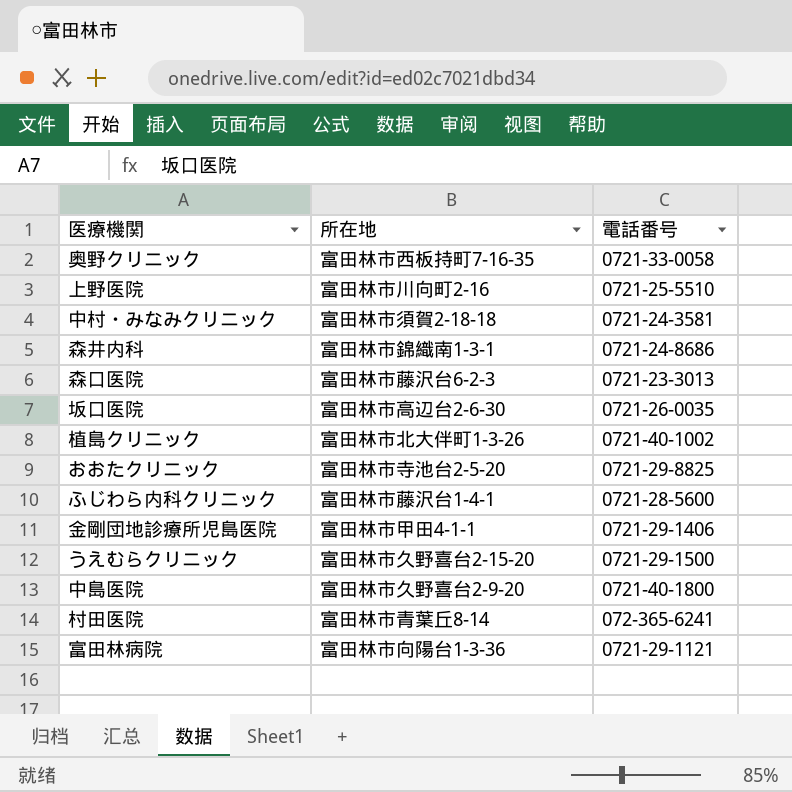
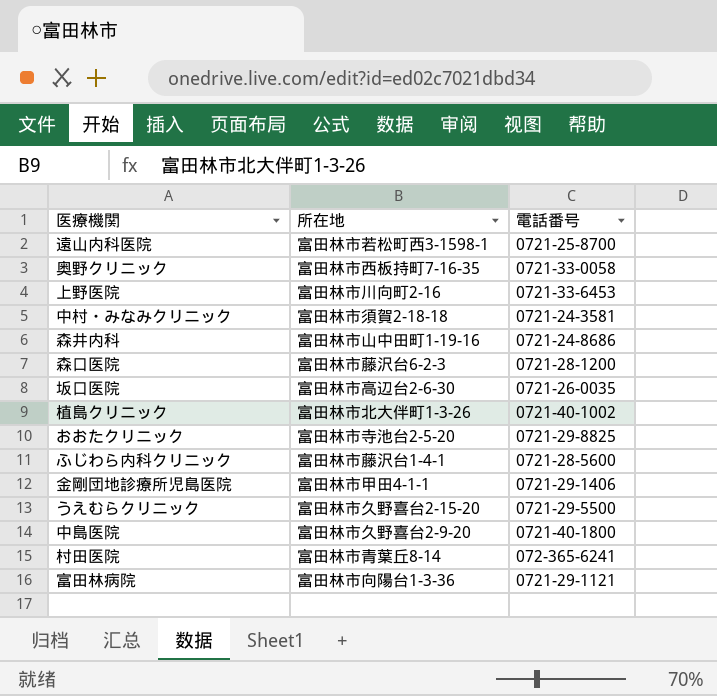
row 遠山内科医院: none -> 富田林市若松町西3-1598-1 | 0721-25-8700
上野医院 | 電話番号: 0721-25-5510 -> 0721-33-6453
森井内科 | 所在地: 富田林市錦織南1-3-1 -> 富田林市山中田町1-19-16
森口医院 | 電話番号: 0721-23-3013 -> 0721-28-1200
うえむらクリニック | 電話番号: 0721-29-1500 -> 0721-29-5500

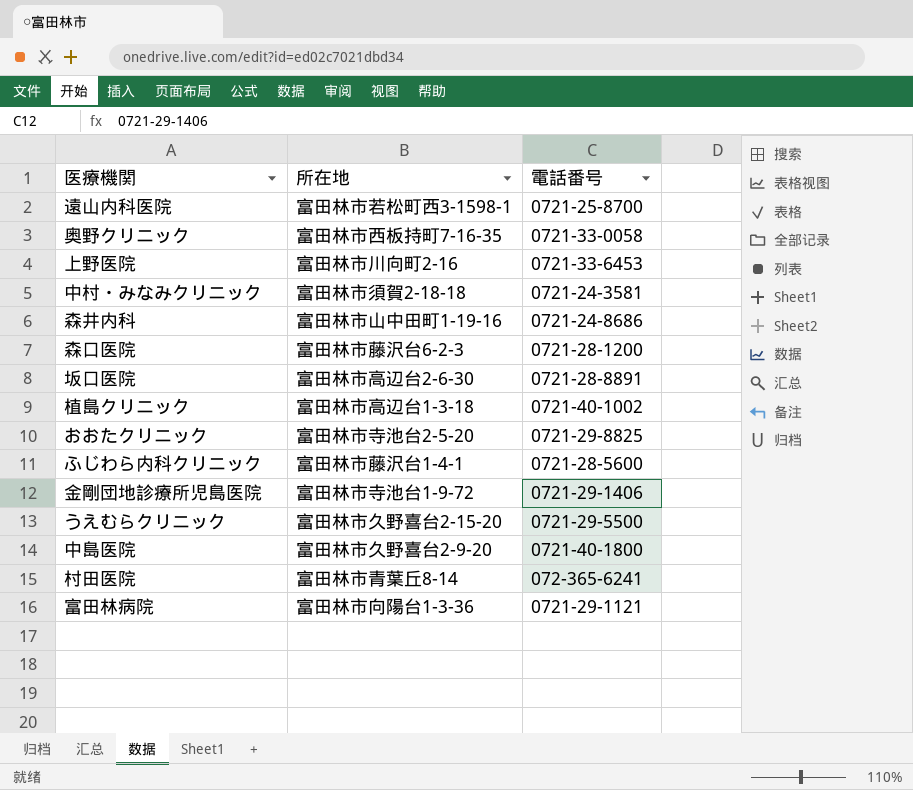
坂口医院 | 電話番号: 0721-26-0035 -> 0721-28-8891
植島クリニック | 所在地: 富田林市北大伴町1-3-26 -> 富田林市高辺台1-3-18
金剛団地診療所児島医院 | 所在地: 富田林市甲田4-1-1 -> 富田林市寺池台1-9-72

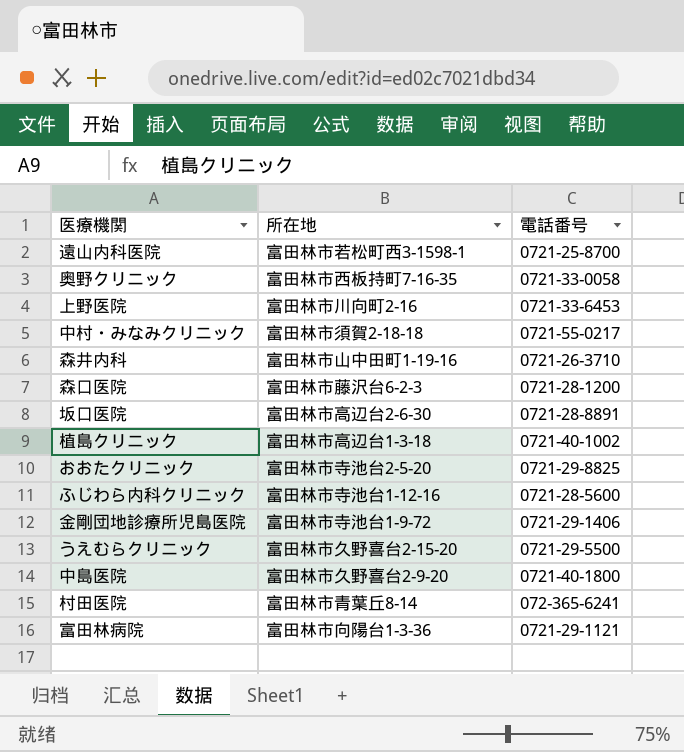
中村・みなみクリニック | 電話番号: 0721-24-3581 -> 0721-55-0217
森井内科 | 電話番号: 0721-24-8686 -> 0721-26-3710
ふじわら内科クリニック | 所在地: 富田林市藤沢台1-4-1 -> 富田林市寺池台1-12-16

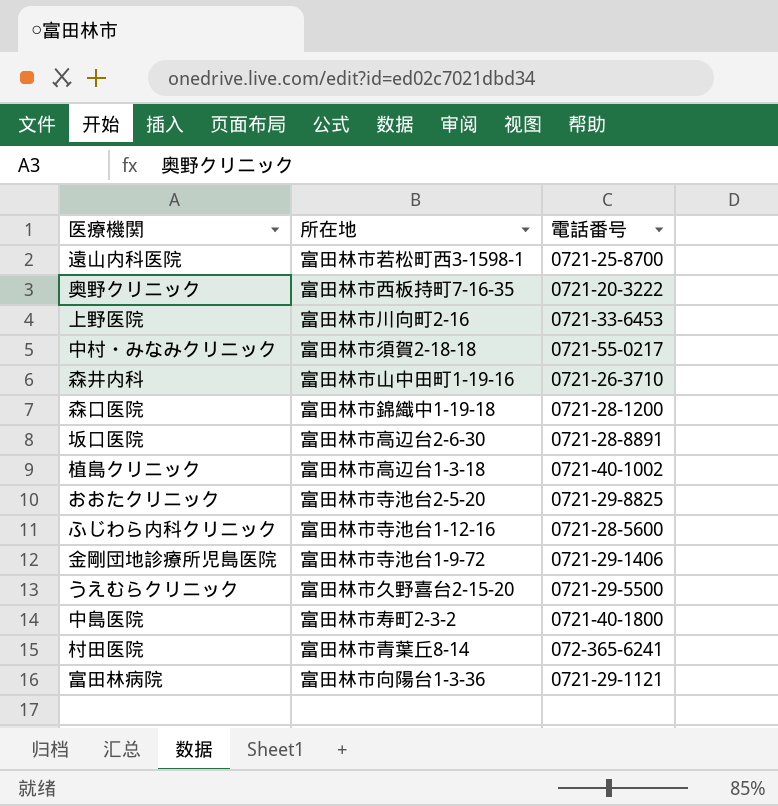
奥野クリニック | 電話番号: 0721-33-0058 -> 0721-20-3222
森口医院 | 所在地: 富田林市藤沢台6-2-3 -> 富田林市錦織中1-19-18
中島医院 | 所在地: 富田林市久野喜台2-9-20 -> 富田林市寿町2-3-2

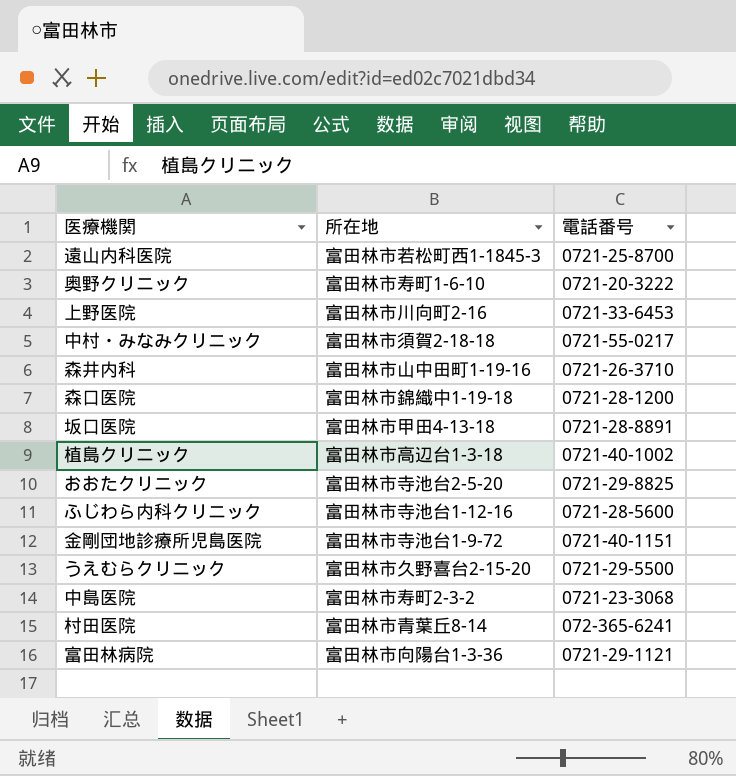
遠山内科医院 | 所在地: 富田林市若松町西3-1598-1 -> 富田林市若松町西1-1845-3
奥野クリニック | 所在地: 富田林市西板持町7-16-35 -> 富田林市寿町1-6-10
坂口医院 | 所在地: 富田林市高辺台2-6-30 -> 富田林市甲田4-13-18
金剛団地診療所児島医院 | 電話番号: 0721-29-1406 -> 0721-40-1151
中島医院 | 電話番号: 0721-40-1800 -> 0721-23-3068

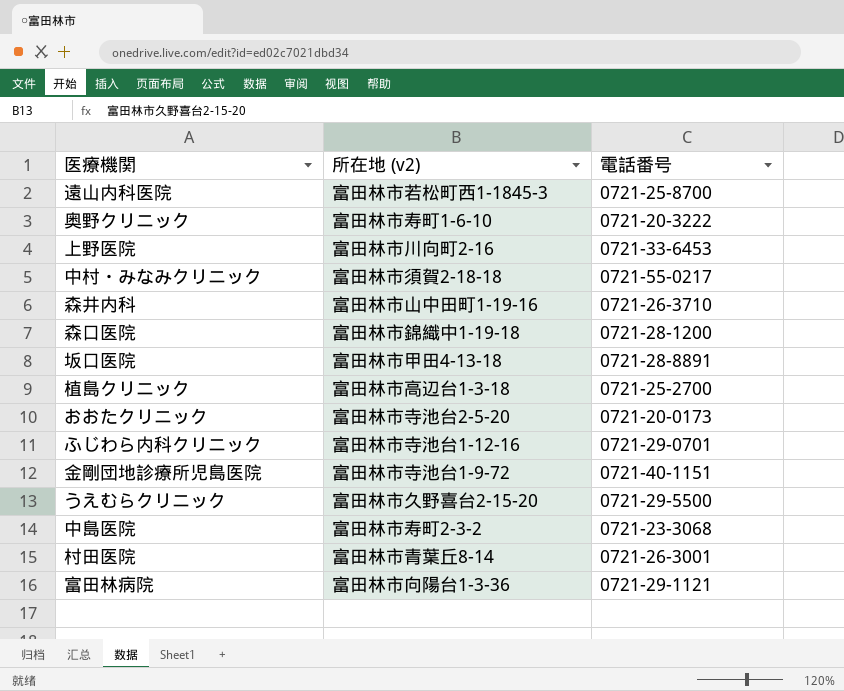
column name: 所在地 -> 所在地 (v2)
植島クリニック | 電話番号: 0721-40-1002 -> 0721-25-2700
おおたクリニック | 電話番号: 0721-29-8825 -> 0721-20-0173
ふじわら内科クリニック | 電話番号: 0721-28-5600 -> 0721-29-0701
村田医院 | 電話番号: 072-365-6241 -> 0721-26-3001

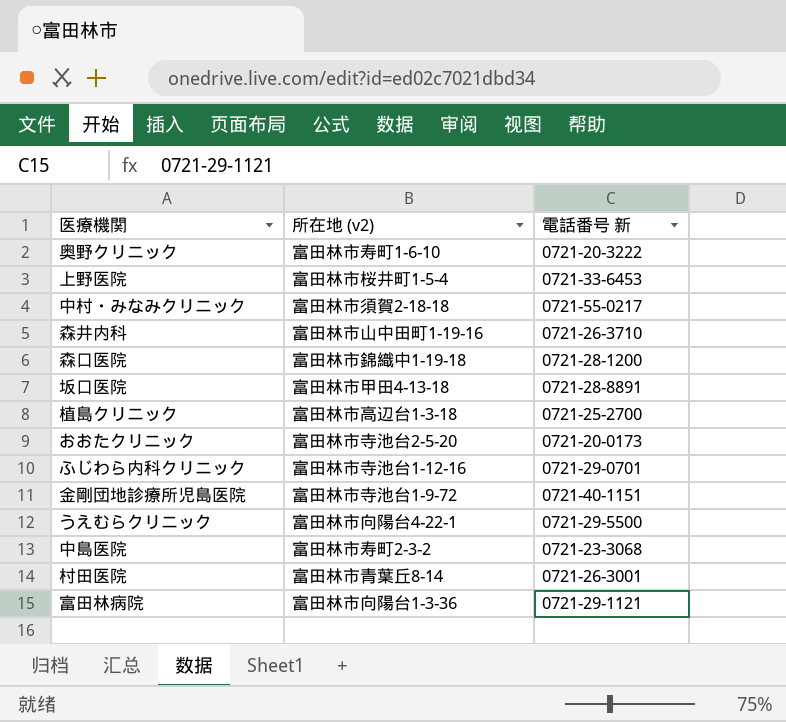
column name: 電話番号 -> 電話番号 新
row 遠山内科医院: 富田林市若松町西1-1845-3 | 0721-25-8700 -> none
上野医院 | 所在地 (v2): 富田林市川向町2-16 -> 富田林市桜井町1-5-4
うえむらクリニック | 所在地 (v2): 富田林市久野喜台2-15-20 -> 富田林市向陽台4-22-1

